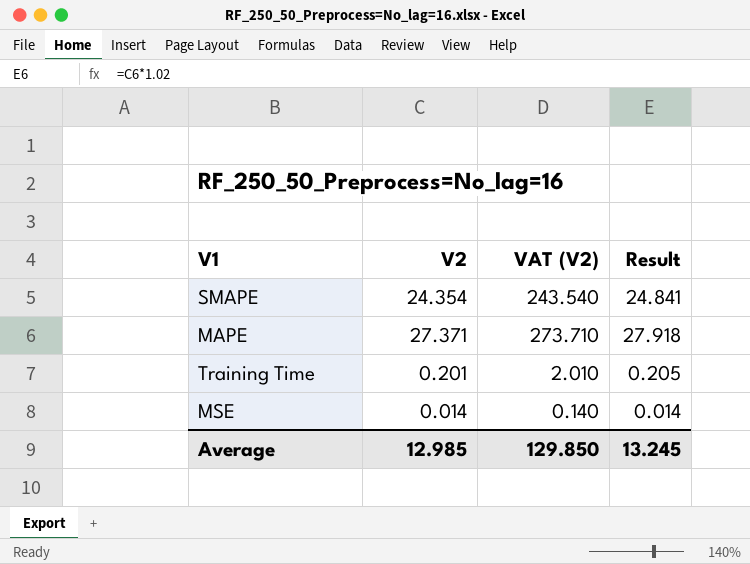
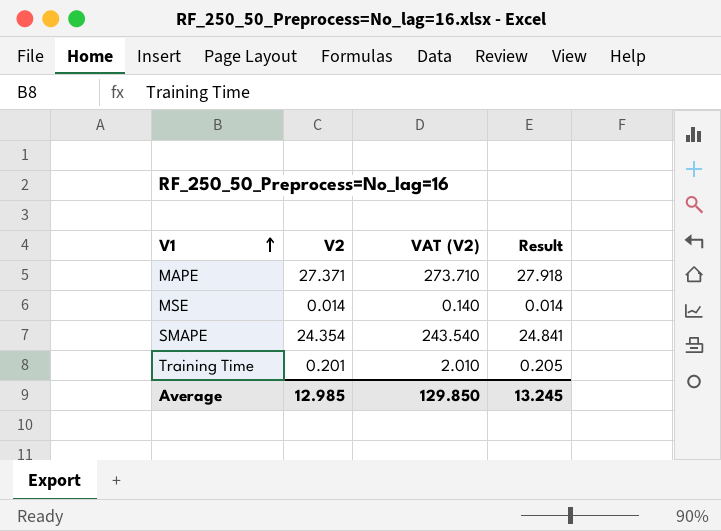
row order: none -> V1 ascending

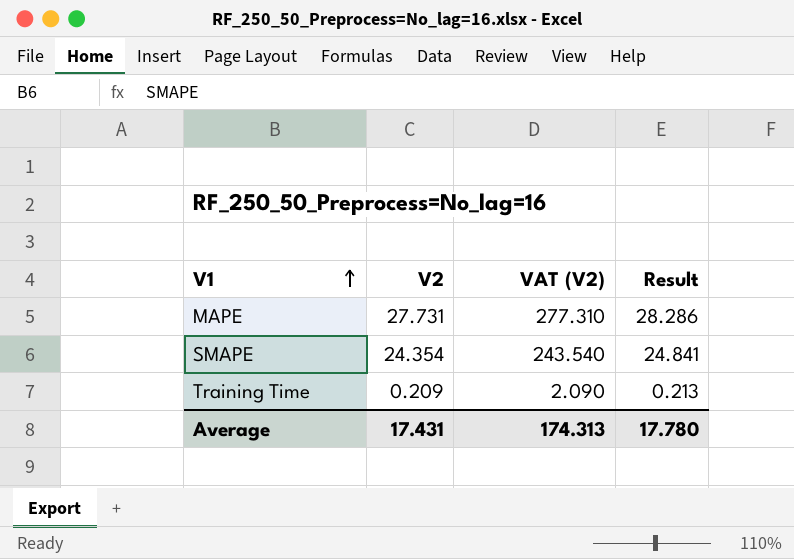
row MSE: 0.014 | 0.140 | 0.014 -> none
MAPE | V2: 27.371 -> 27.731
MAPE | VAT (V2): 273.710 -> 277.310
MAPE | Result: 27.918 -> 28.286
Training Time | V2: 0.201 -> 0.209
Training Time | VAT (V2): 2.010 -> 2.090
Training Time | Result: 0.205 -> 0.213
Average | V2: 12.985 -> 17.431
Average | VAT (V2): 129.850 -> 174.313
Average | Result: 13.245 -> 17.780

